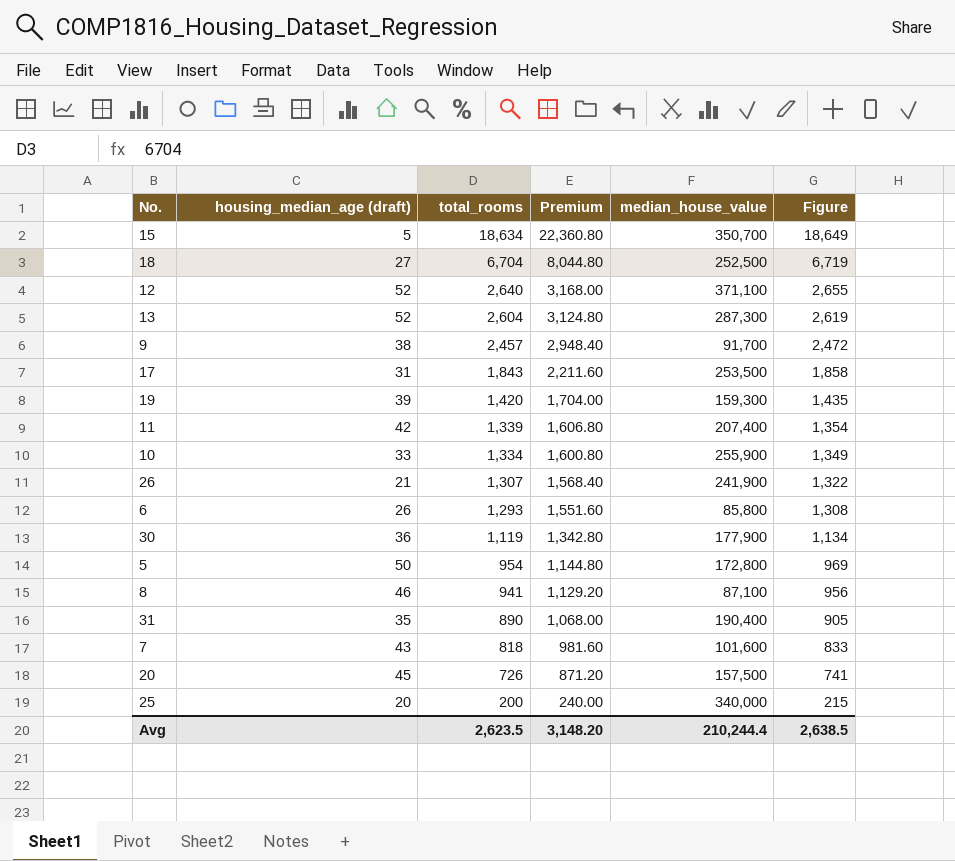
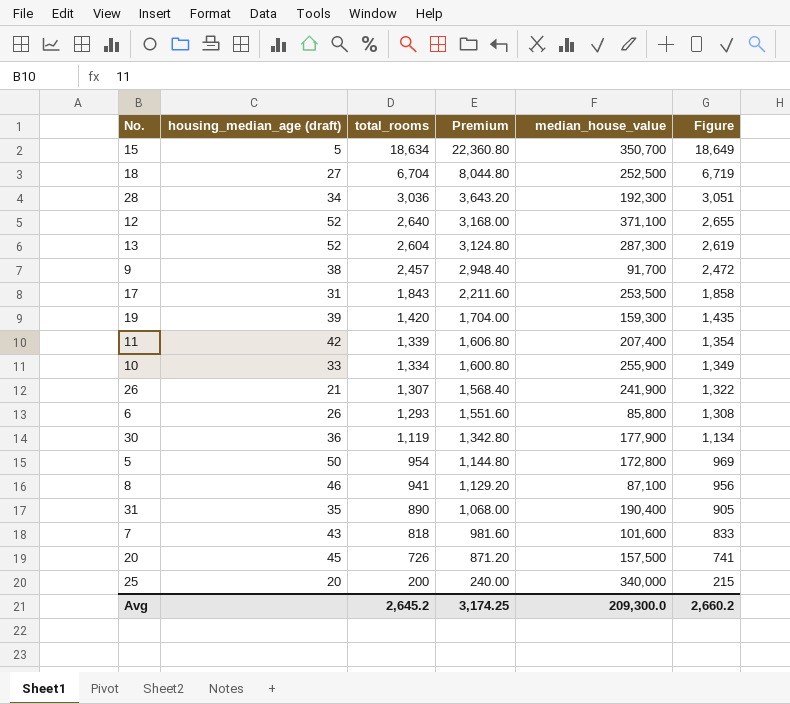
row 28: none -> 34 | 3,036 | 3,643.20 | 192,300 | 3,051
Avg | total_rooms: 2,623.5 -> 2,645.2
Avg | Premium: 3,148.20 -> 3,174.25
Avg | median_house_value: 210,244.4 -> 209,300.0
Avg | Figure: 2,638.5 -> 2,660.2

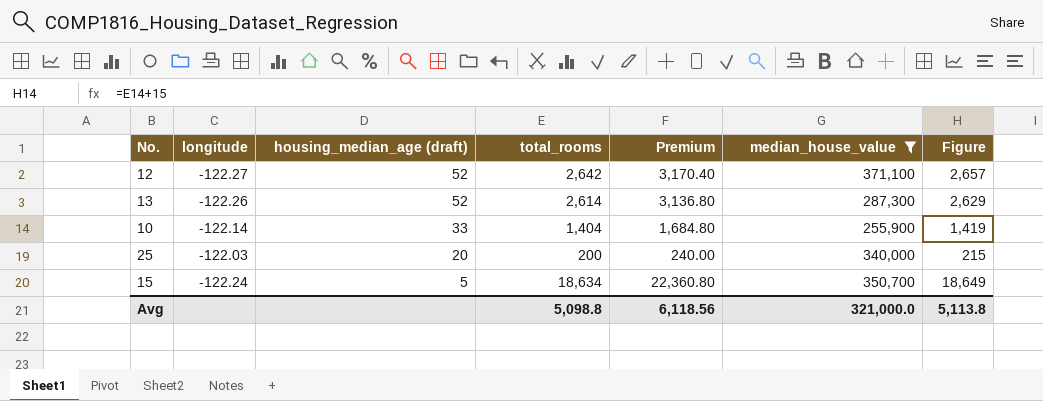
filter: none -> median_house_value >= 255,900
row order: total_rooms descending -> housing_median_age (draft) descending
column longitude | position: none -> 2
12 | total_rooms: 2,640 -> 2,642
12 | Premium: 3,168.00 -> 3,170.40
12 | Figure: 2,655 -> 2,657
13 | total_rooms: 2,604 -> 2,614
13 | Premium: 3,124.80 -> 3,136.80
13 | Figure: 2,619 -> 2,629
10 | total_rooms: 1,334 -> 1,404
10 | Premium: 1,600.80 -> 1,684.80
10 | Figure: 1,349 -> 1,419
Avg | total_rooms: 2,645.2 -> 5,098.8
Avg | Premium: 3,174.25 -> 6,118.56
Avg | median_house_value: 209,300.0 -> 321,000.0
Avg | Figure: 2,660.2 -> 5,113.8

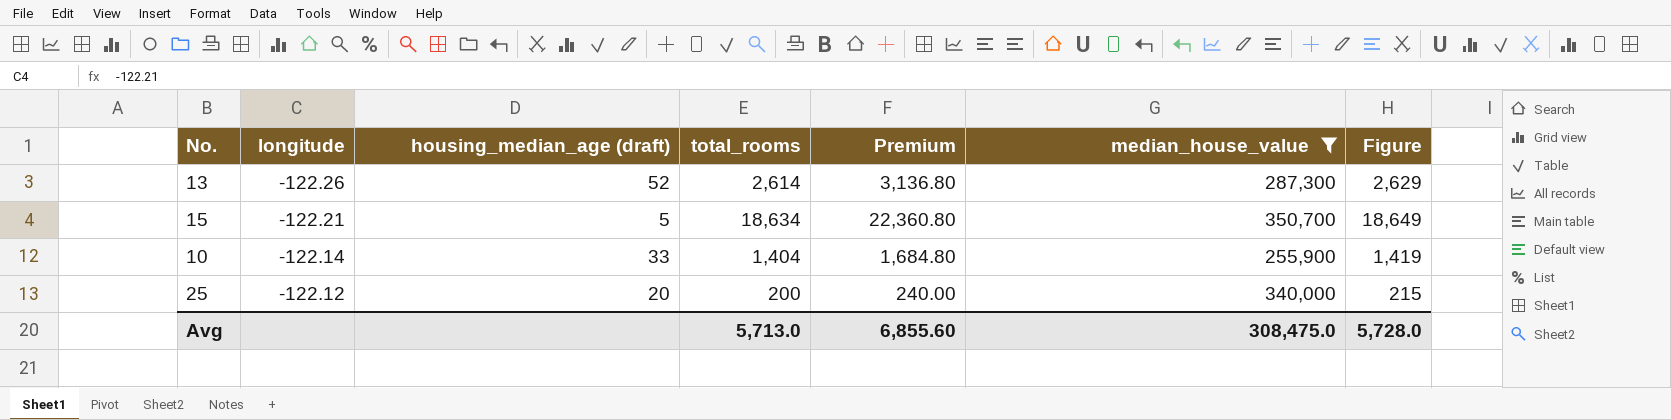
row order: housing_median_age (draft) descending -> longitude ascending
row 12: -122.27 | 52 | 2,642 | 3,170.40 | 371,100 | 2,657 -> none
15 | longitude: -122.24 -> -122.21
25 | longitude: -122.03 -> -122.12
Avg | total_rooms: 5,098.8 -> 5,713.0
Avg | Premium: 6,118.56 -> 6,855.60
Avg | median_house_value: 321,000.0 -> 308,475.0
Avg | Figure: 5,113.8 -> 5,728.0

